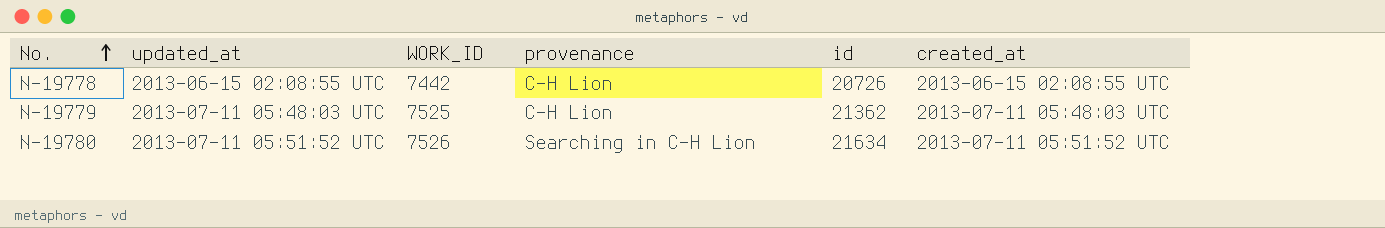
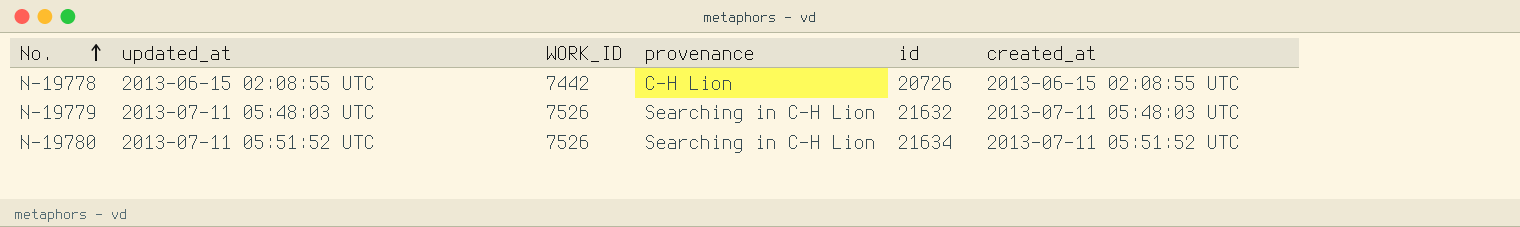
N-19779 | WORK_ID: 7525 -> 7526
N-19779 | provenance: C-H Lion -> Searching in C-H Lion
N-19779 | id: 21362 -> 21632

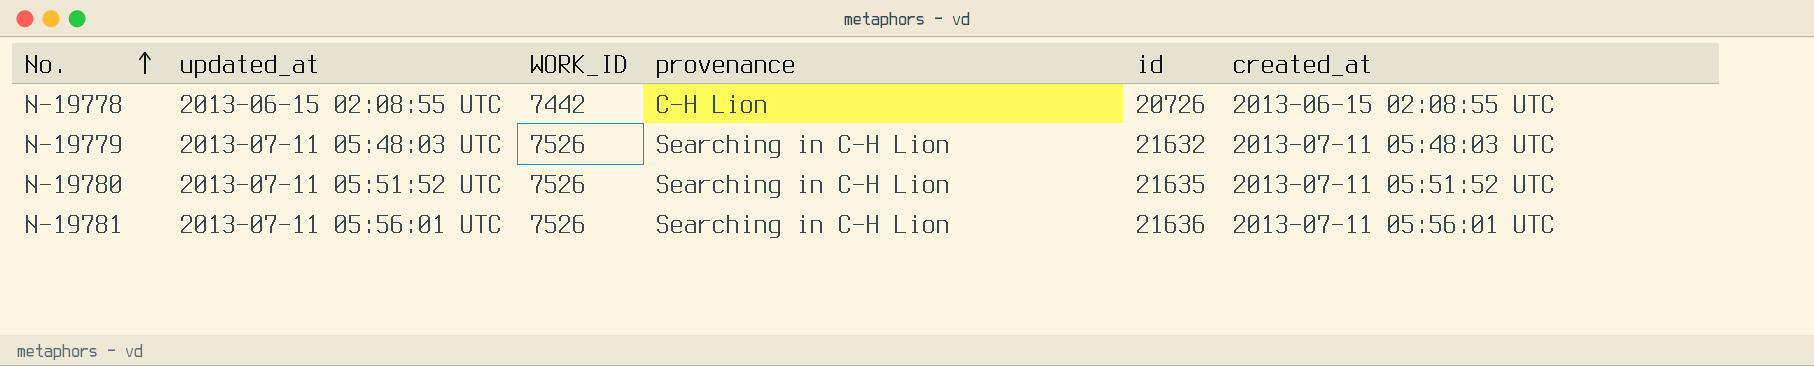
N-19780 | id: 21634 -> 21635
row N-19781: none -> 2013-07-11 05:56:01 UTC | 7526 | Searching in C-H Lion | 21636 | 2013-07-11 05:56:01 UTC

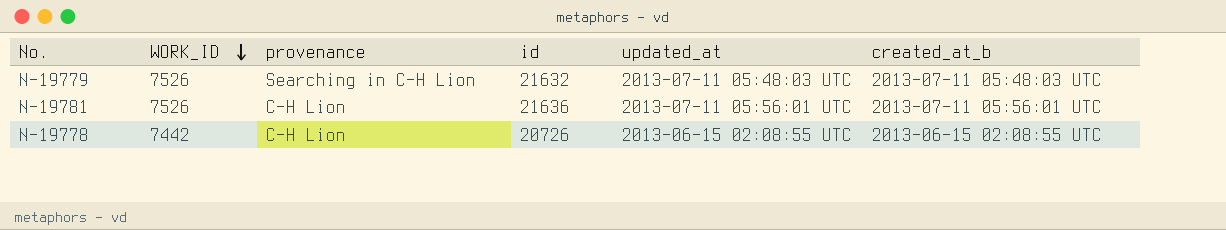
row order: No. ascending -> WORK_ID descending
column updated_at | position: 2 -> 5
column name: created_at -> created_at_b
row N-19780: 2013-07-11 05:51:52 UTC | 7526 | Searching in C-H Lion | 21635 | 2013-07-11 05:51:52 UTC -> none
N-19781 | provenance: Searching in C-H Lion -> C-H Lion

